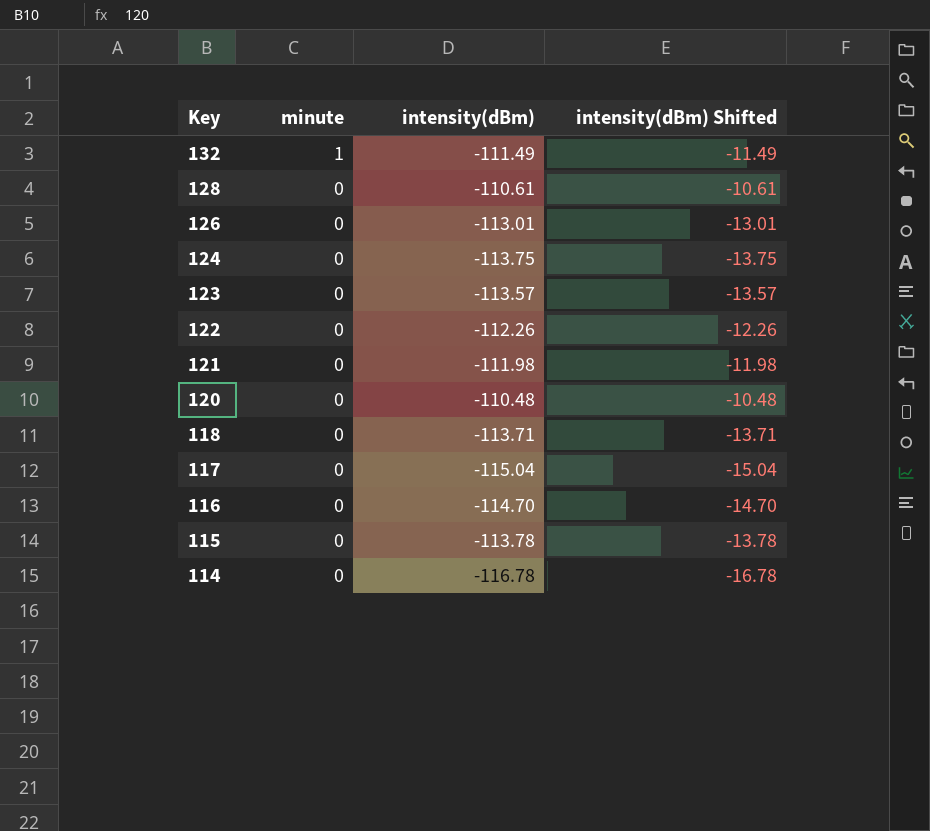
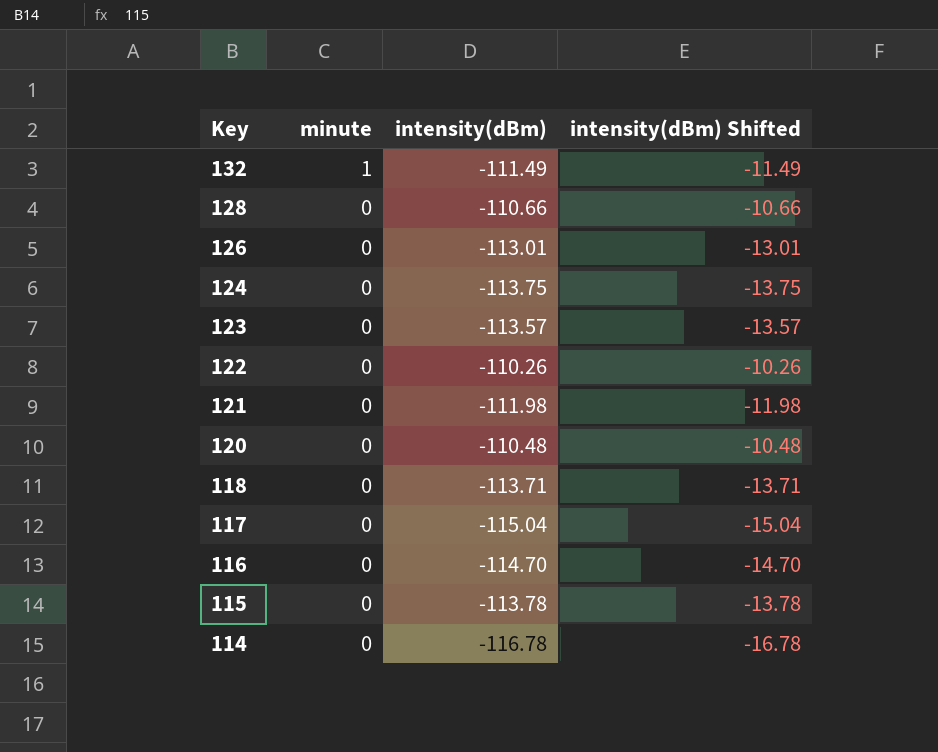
128 | intensity(dBm): -110.61 -> -110.66
128 | intensity(dBm) Shifted: -10.61 -> -10.66
122 | intensity(dBm): -112.26 -> -110.26
122 | intensity(dBm) Shifted: -12.26 -> -10.26

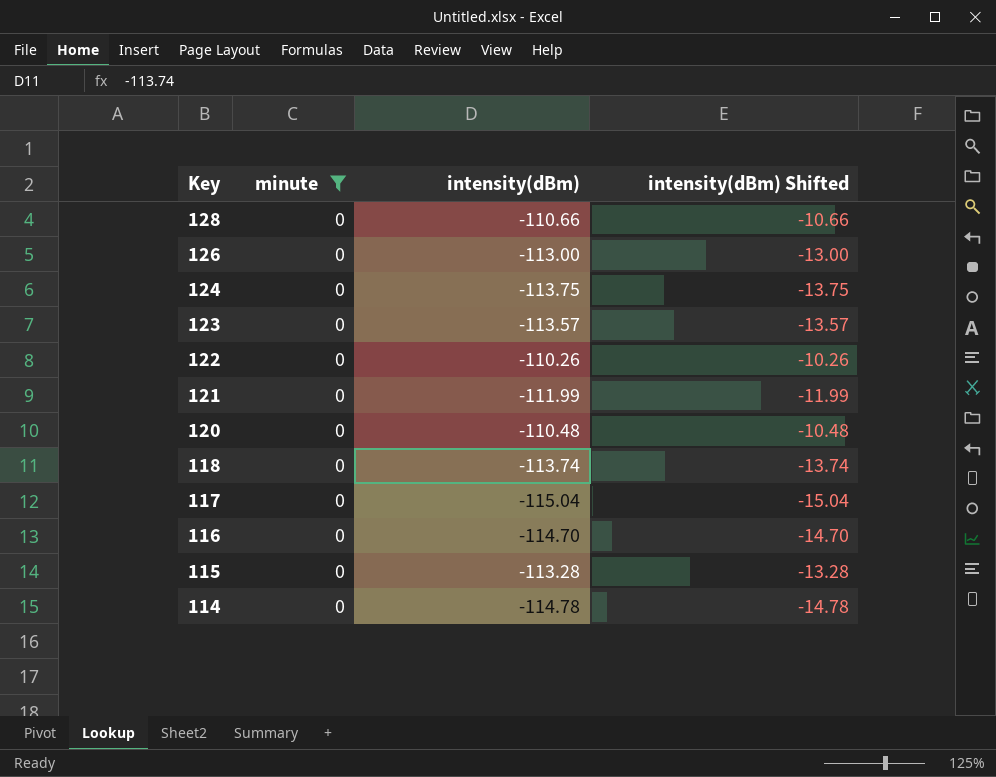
filter: none -> minute = 0
126 | intensity(dBm): -113.01 -> -113.00
126 | intensity(dBm) Shifted: -13.01 -> -13.00
121 | intensity(dBm): -111.98 -> -111.99
121 | intensity(dBm) Shifted: -11.98 -> -11.99
118 | intensity(dBm): -113.71 -> -113.74
118 | intensity(dBm) Shifted: -13.71 -> -13.74
115 | intensity(dBm): -113.78 -> -113.28
115 | intensity(dBm) Shifted: -13.78 -> -13.28
114 | intensity(dBm): -116.78 -> -114.78
114 | intensity(dBm) Shifted: -16.78 -> -14.78

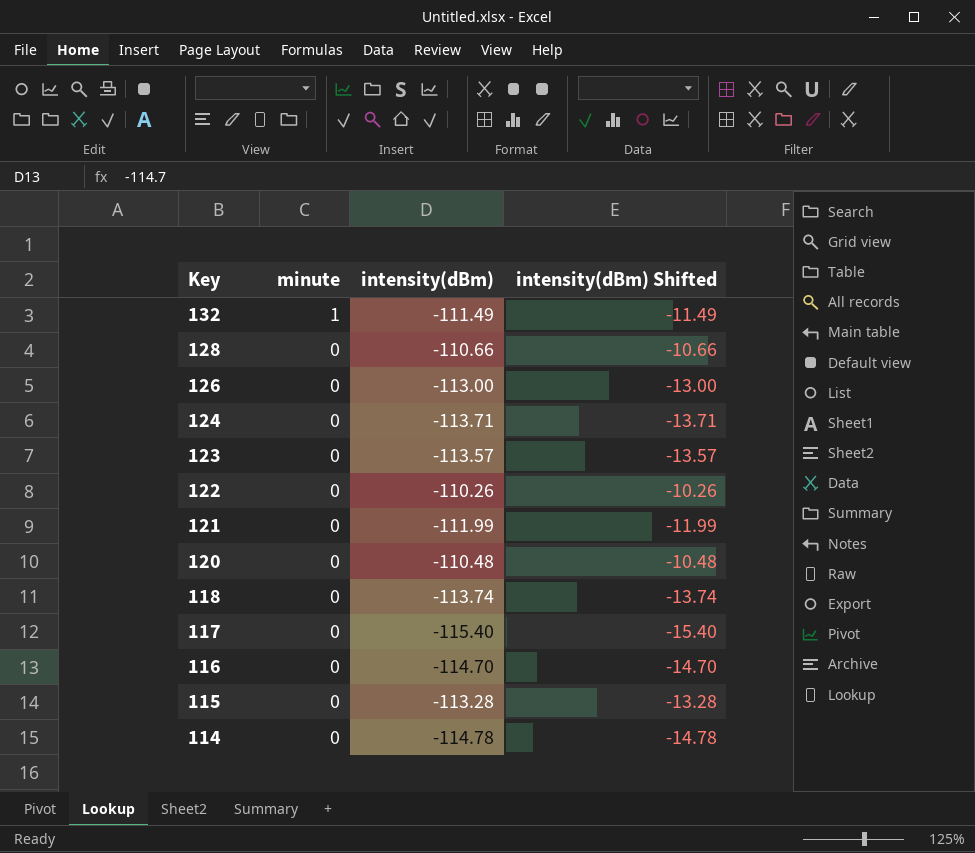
filter: minute = 0 -> none
124 | intensity(dBm): -113.75 -> -113.71
124 | intensity(dBm) Shifted: -13.75 -> -13.71
117 | intensity(dBm): -115.04 -> -115.40
117 | intensity(dBm) Shifted: -15.04 -> -15.40

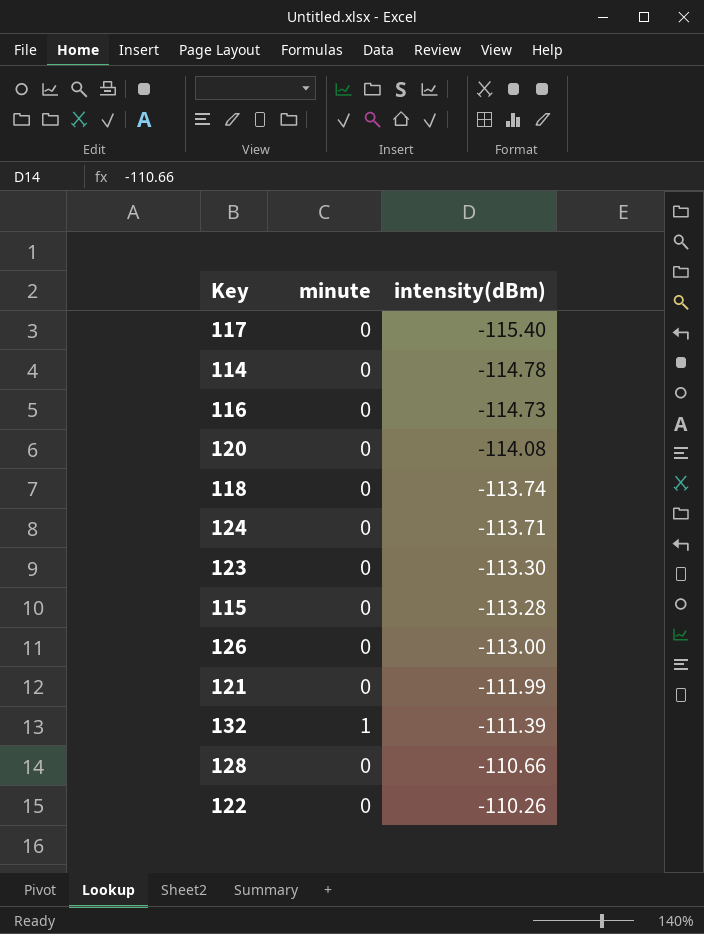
row order: Key descending -> intensity(dBm) ascending
column intensity(dBm) Shifted | formula: [intensity(dBm)] + 100 -> none
116 | intensity(dBm): -114.70 -> -114.73
120 | intensity(dBm): -110.48 -> -114.08
123 | intensity(dBm): -113.57 -> -113.30
132 | intensity(dBm): -111.49 -> -111.39

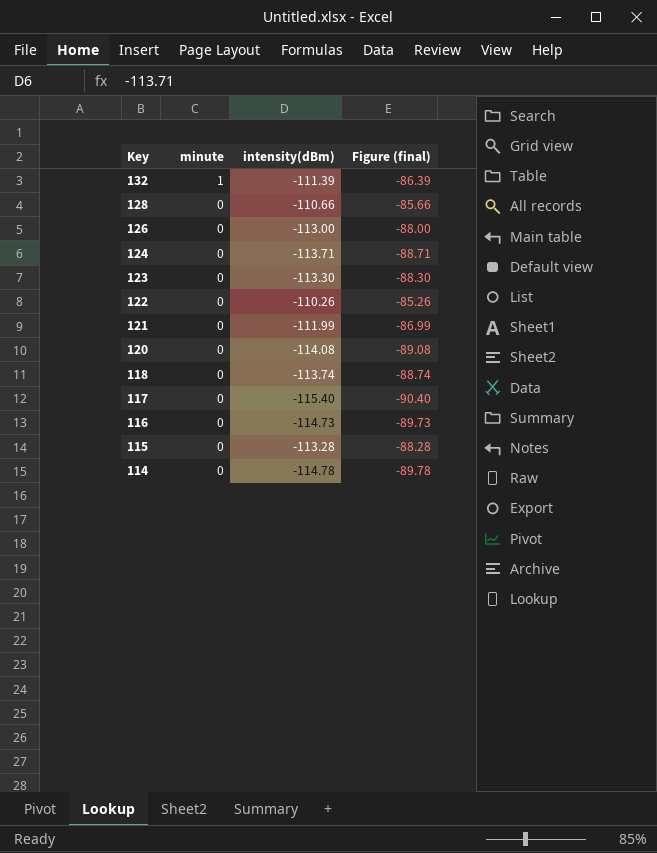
row order: intensity(dBm) ascending -> Key descending
column Figure (final) | formula: none -> [intensity(dBm)] + 25

